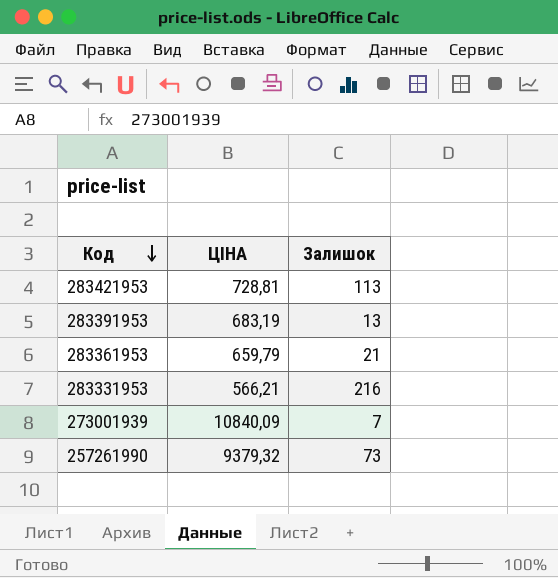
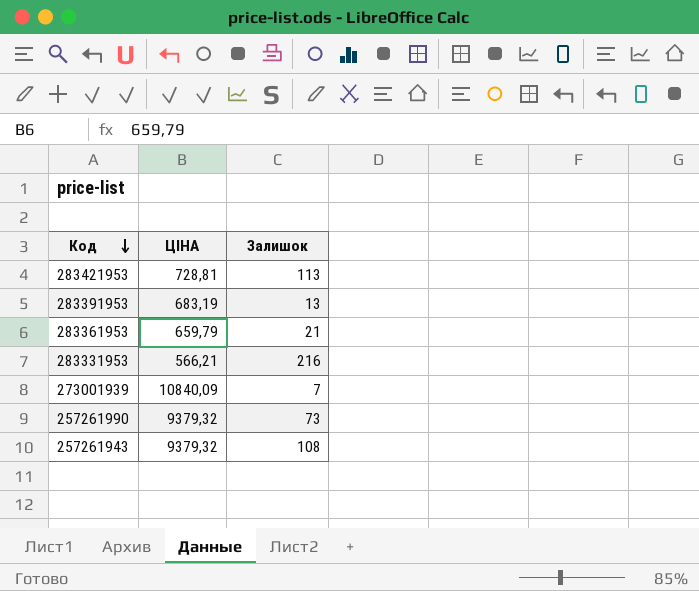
row 257261943: none -> 9379,32 | 108

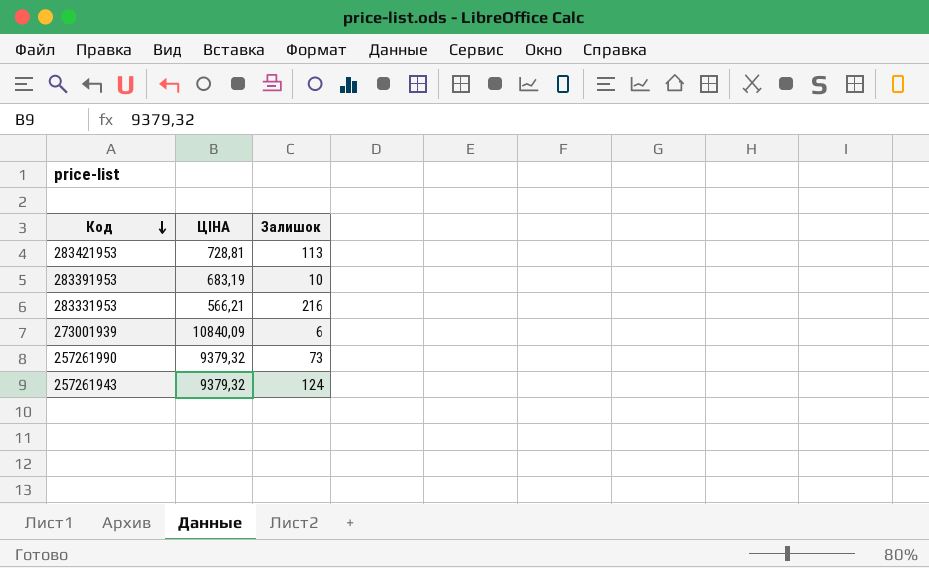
row 283361953: 659,79 | 21 -> none
283391953 | Залишок: 13 -> 10
273001939 | Залишок: 7 -> 6
257261943 | Залишок: 108 -> 124

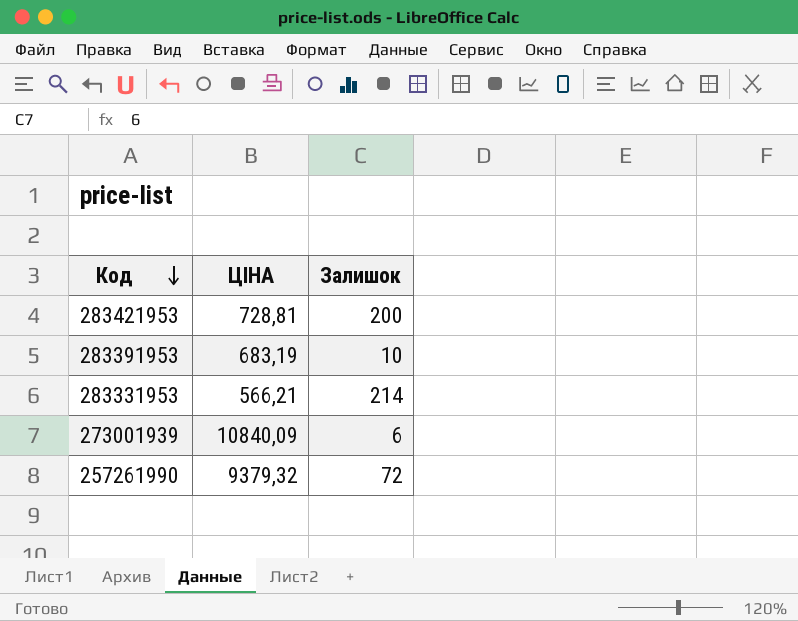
row 257261943: 9379,32 | 124 -> none
283421953 | Залишок: 113 -> 200
283331953 | Залишок: 216 -> 214
257261990 | Залишок: 73 -> 72

